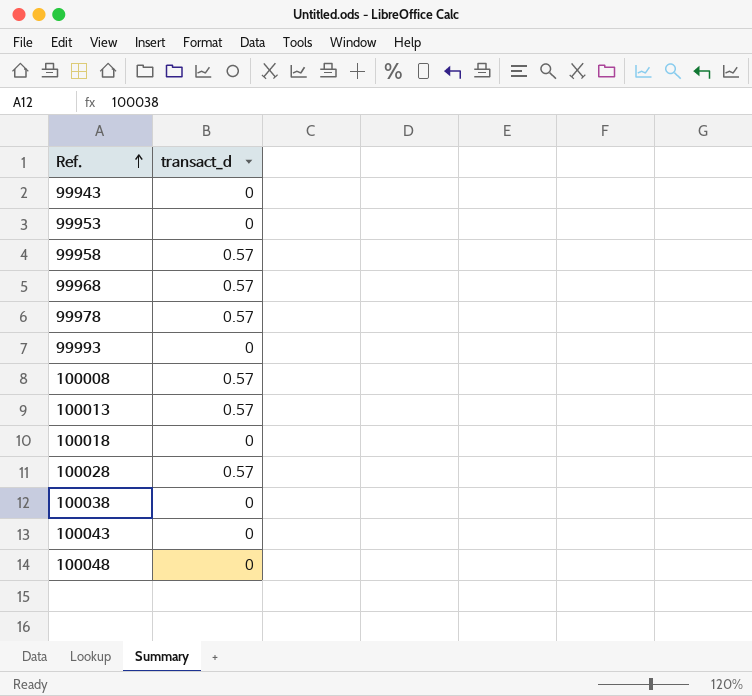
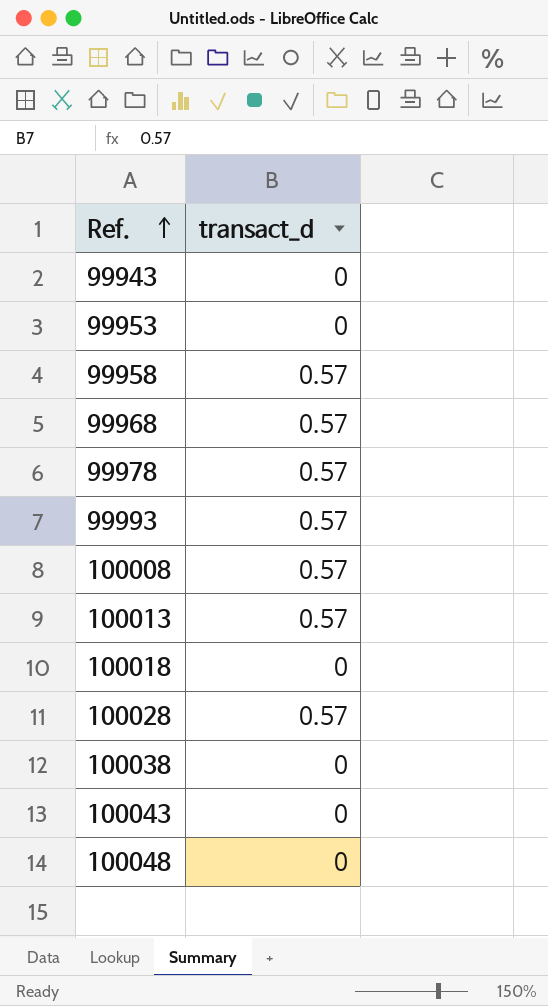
99993 | transact_d: 0 -> 0.57

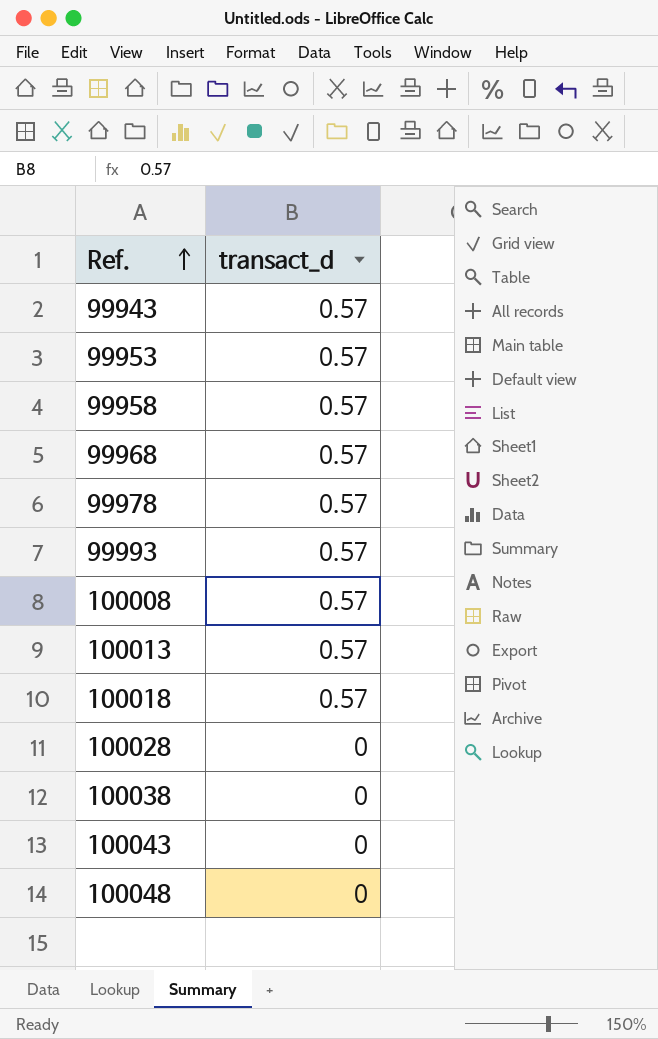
99943 | transact_d: 0 -> 0.57
99953 | transact_d: 0 -> 0.57
100018 | transact_d: 0 -> 0.57
100028 | transact_d: 0.57 -> 0

